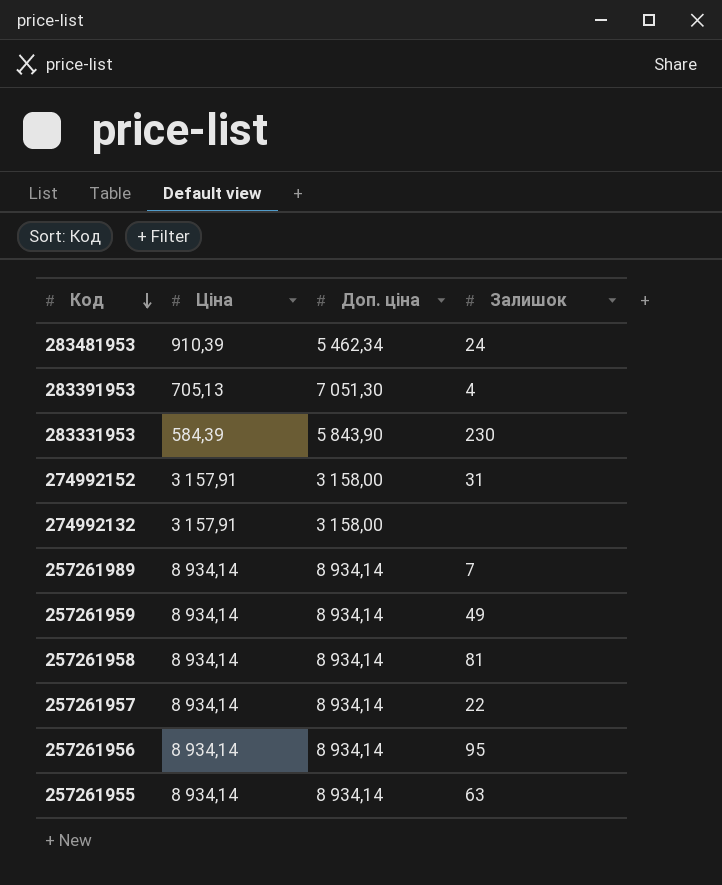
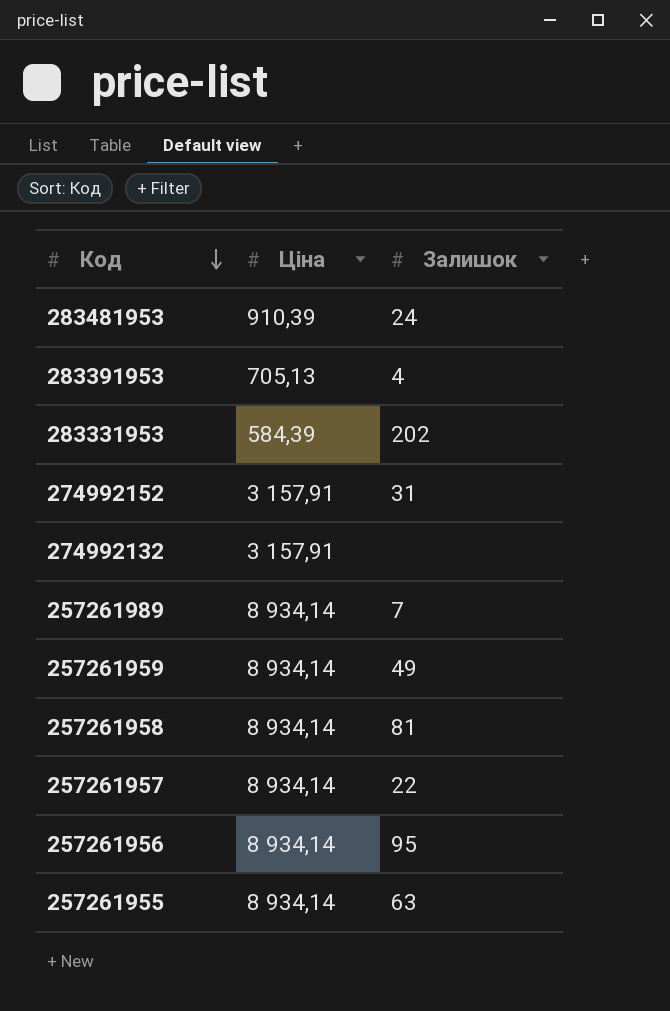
column Доп. ціна | position: 3 -> none
283331953 | Залишок: 230 -> 202

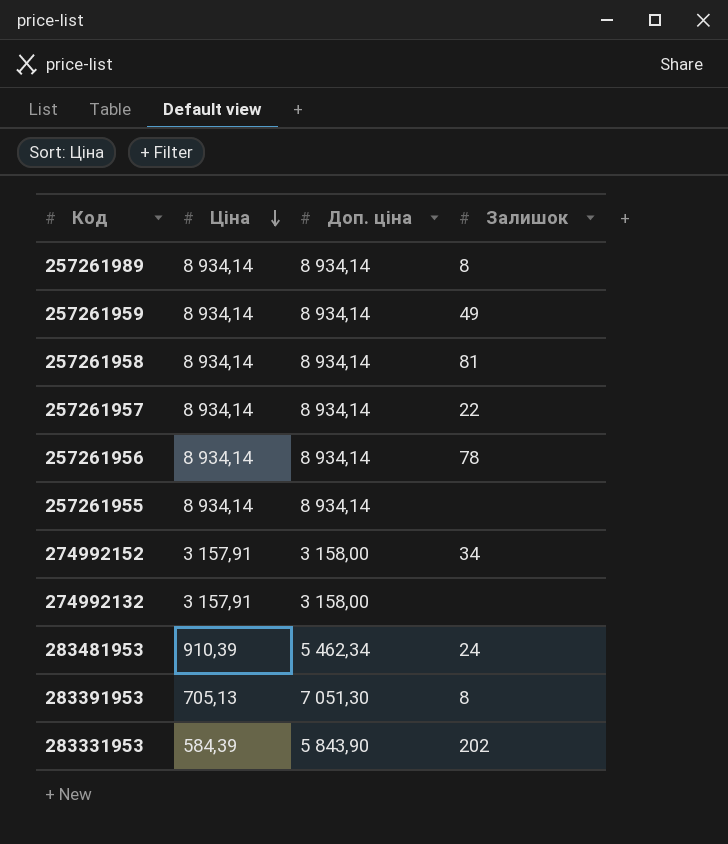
row order: Код descending -> Ціна descending
column Доп. ціна | position: none -> 3
257261989 | Залишок: 7 -> 8
257261956 | Залишок: 95 -> 78
257261955 | Залишок: 63 -> none
274992152 | Залишок: 31 -> 34
283391953 | Залишок: 4 -> 8

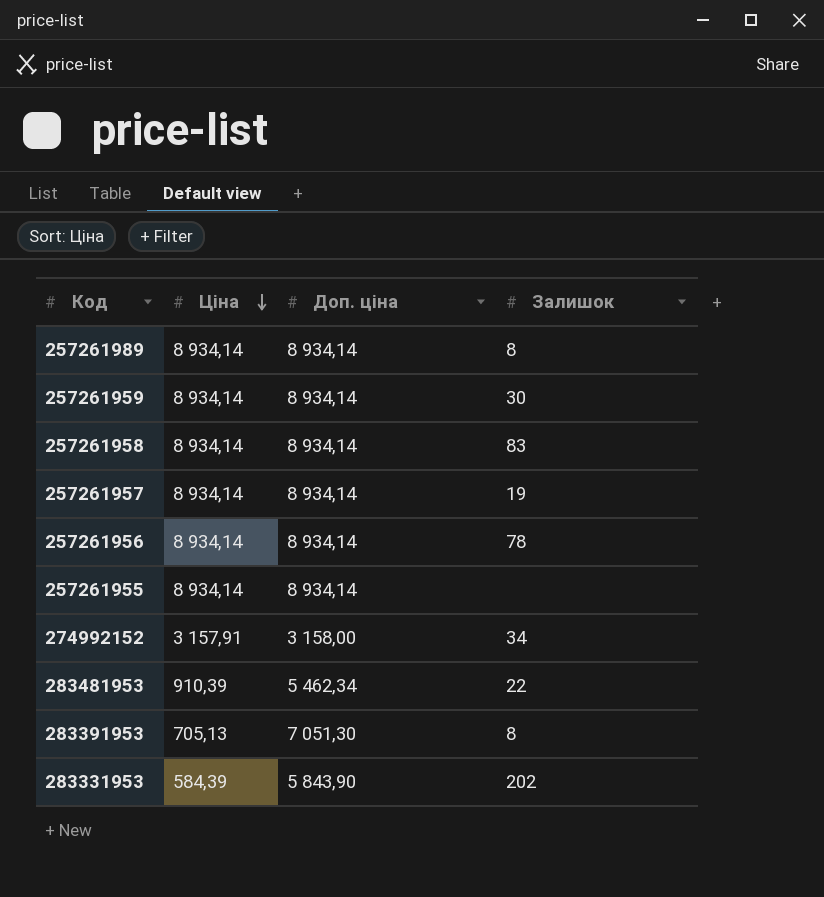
row 274992132: 3 157,91 | 3 158,00 | none -> none
257261959 | Залишок: 49 -> 30
257261958 | Залишок: 81 -> 83
257261957 | Залишок: 22 -> 19
283481953 | Залишок: 24 -> 22

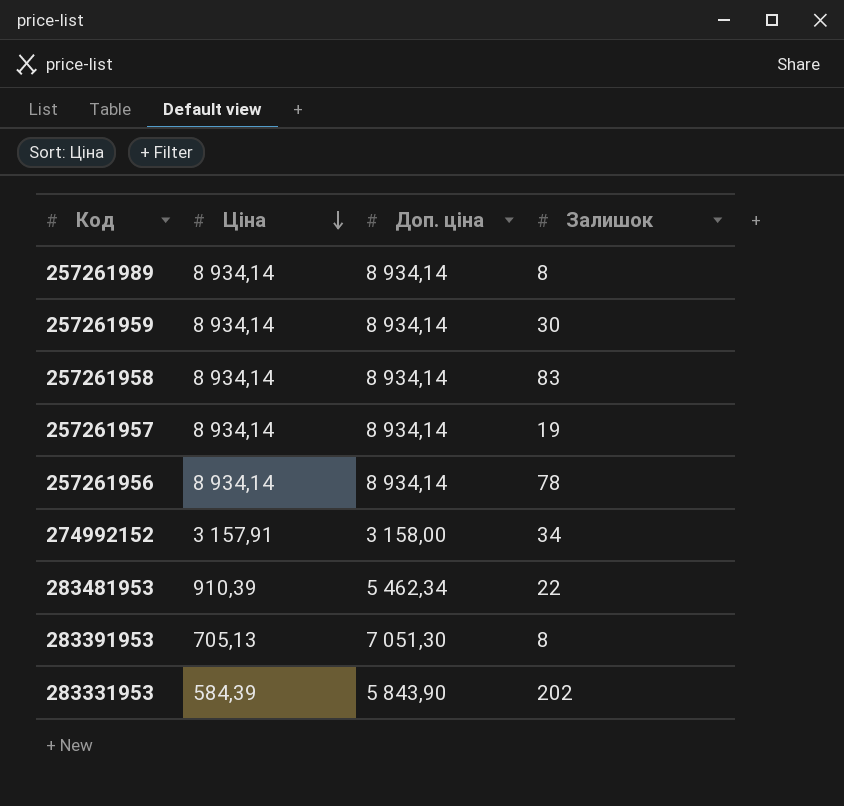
row 257261955: 8 934,14 | 8 934,14 | none -> none

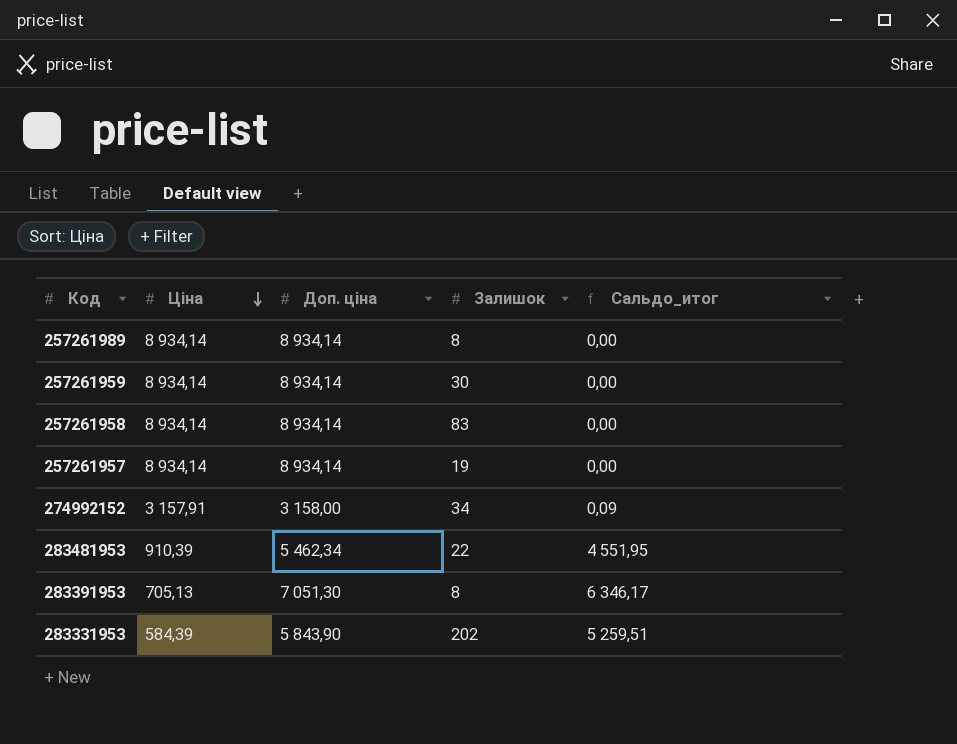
column Сальдо_итог | formula: none -> [Доп. ціна] - [Ціна]
row 257261956: 8 934,14 | 8 934,14 | 78 -> none

